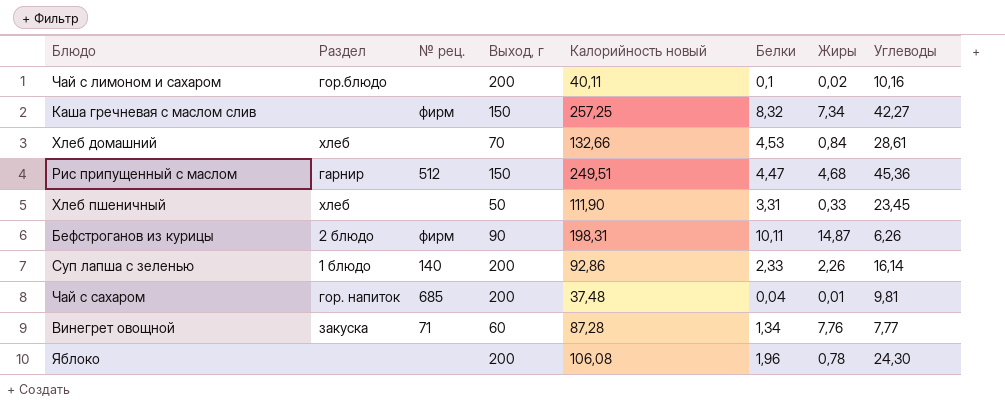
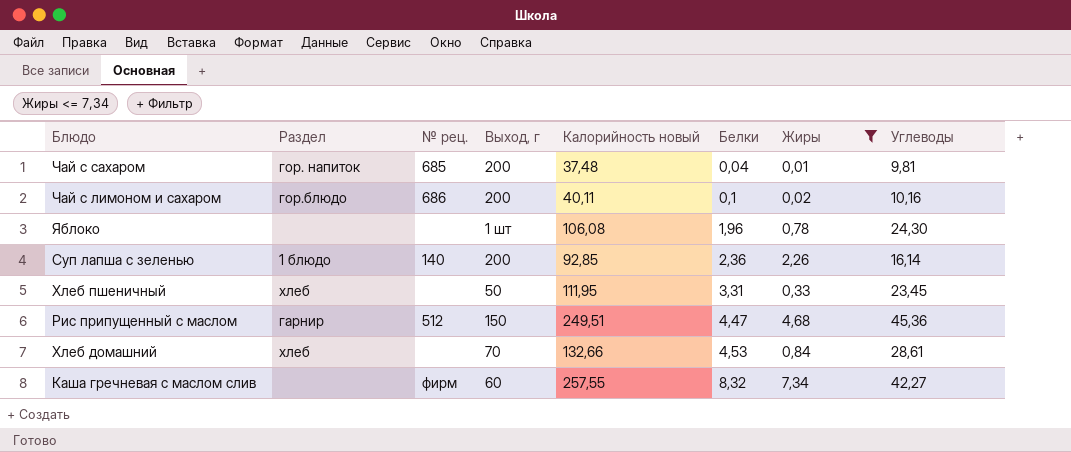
filter: none -> Жиры <= 7,34
row order: none -> Белки ascending
Чай с лимоном и сахаром | № рец.: none -> 686
Яблоко | Выход, г: 200 -> 1 шт
Суп лапша с зеленью | Калорийность новый: 92,86 -> 92,85
Суп лапша с зеленью | Белки: 2,33 -> 2,36
Хлеб пшеничный | Калорийность новый: 111,90 -> 111,95
Каша гречневая с маслом слив | Выход, г: 150 -> 60
Каша гречневая с маслом слив | Калорийность новый: 257,25 -> 257,55

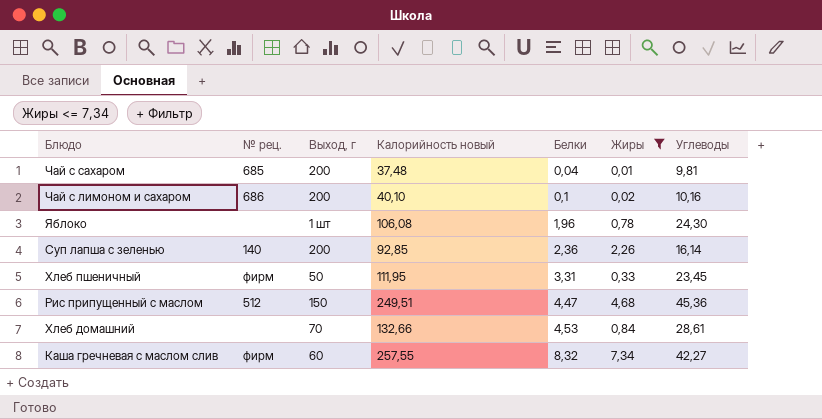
column Раздел | position: 2 -> none
Чай с лимоном и сахаром | Калорийность новый: 40,11 -> 40,10
Хлеб пшеничный | № рец.: none -> фирм

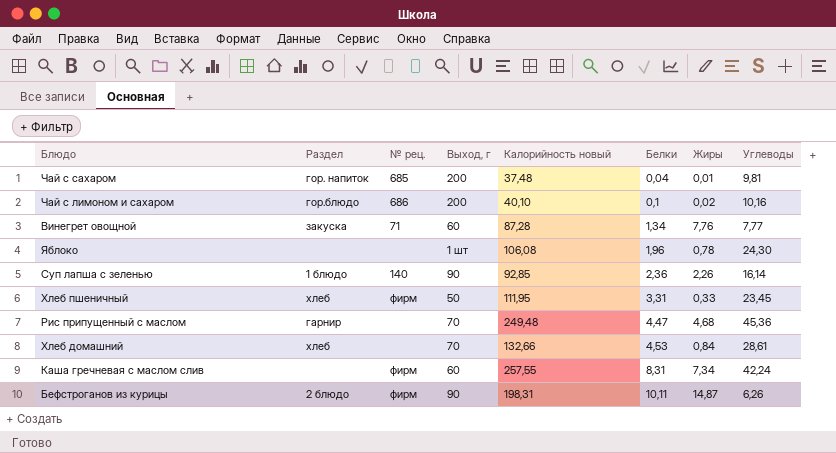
filter: Жиры <= 7,34 -> none
column Раздел | position: none -> 2
Суп лапша с зеленью | Выход, г: 200 -> 90
Рис припущенный с маслом | № рец.: 512 -> none
Рис припущенный с маслом | Выход, г: 150 -> 70
Рис припущенный с маслом | Калорийность новый: 249,51 -> 249,48
Каша гречневая с маслом слив | Белки: 8,32 -> 8,31
Каша гречневая с маслом слив | Углеводы: 42,27 -> 42,24

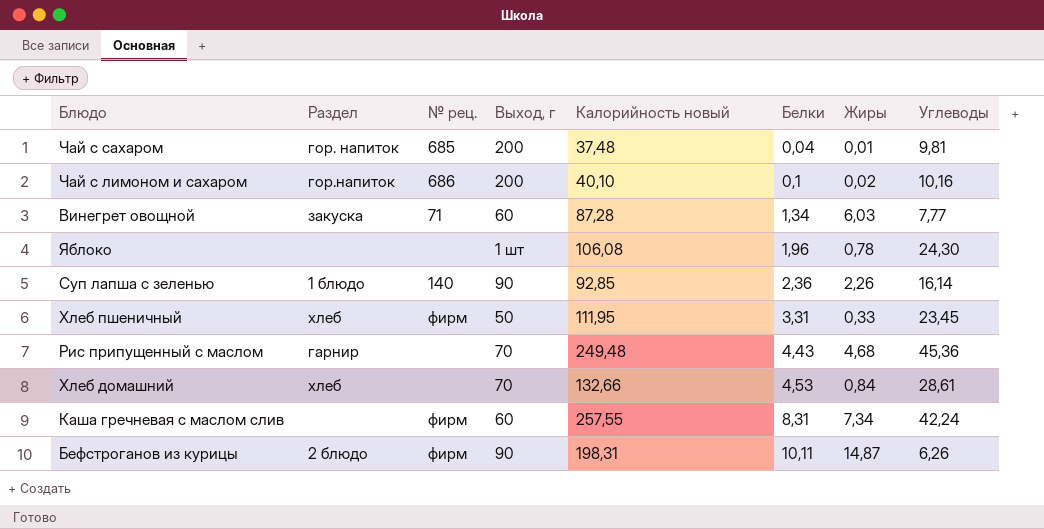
Чай с лимоном и сахаром | Раздел: гор.блюдо -> гор.напиток
Винегрет овощной | Жиры: 7,76 -> 6,03
Рис припущенный с маслом | Белки: 4,47 -> 4,43

